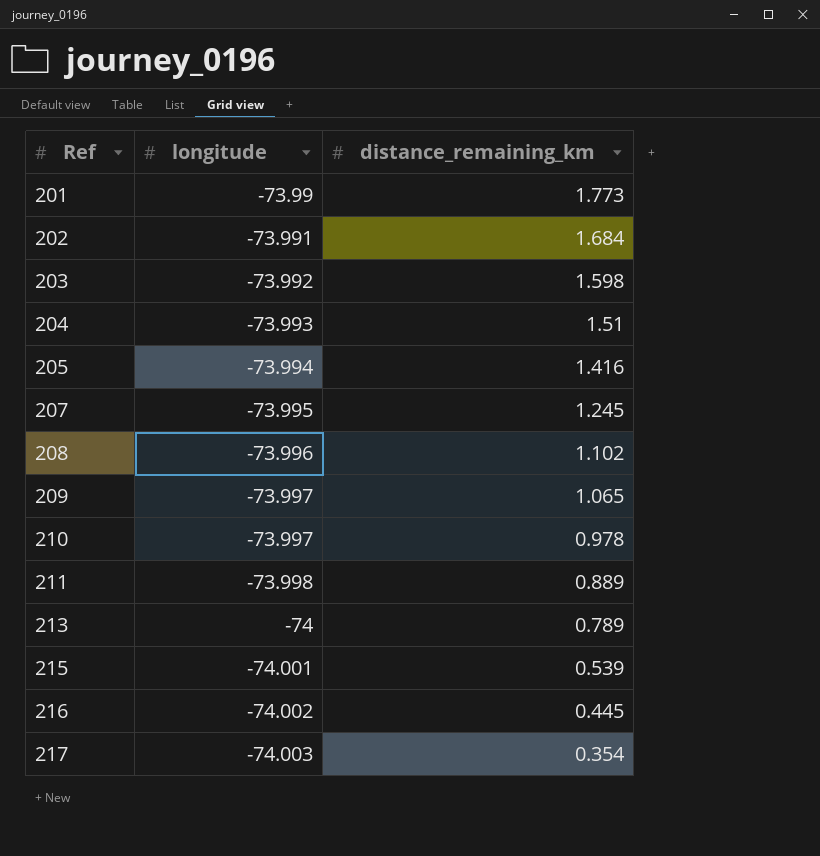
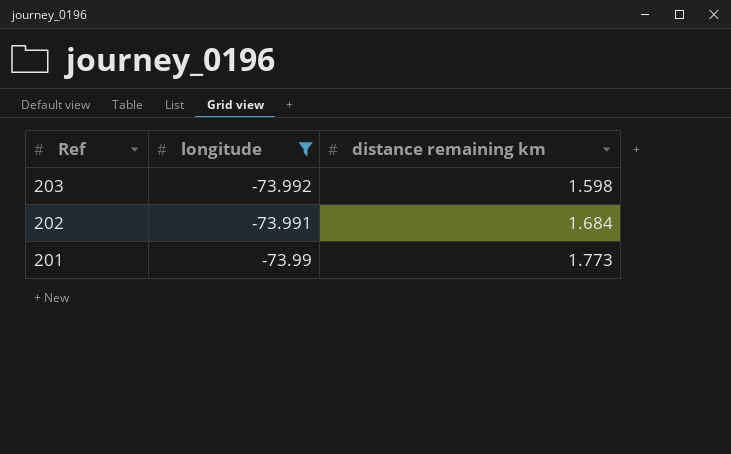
filter: none -> longitude >= -73.992
row order: Ref ascending -> Ref descending
column name: distance_remaining_km -> distance remaining km

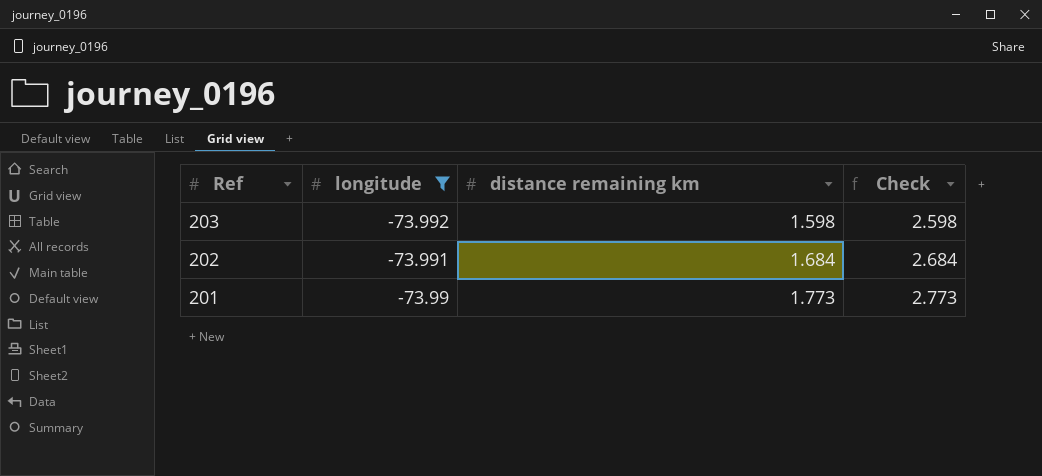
column Check | formula: none -> [distance remaining km] + 1

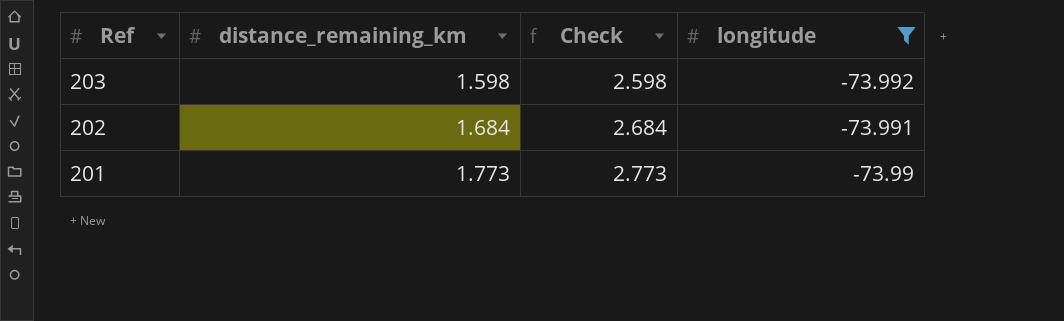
column name: distance remaining km -> distance_remaining_km
column longitude | position: 2 -> 4

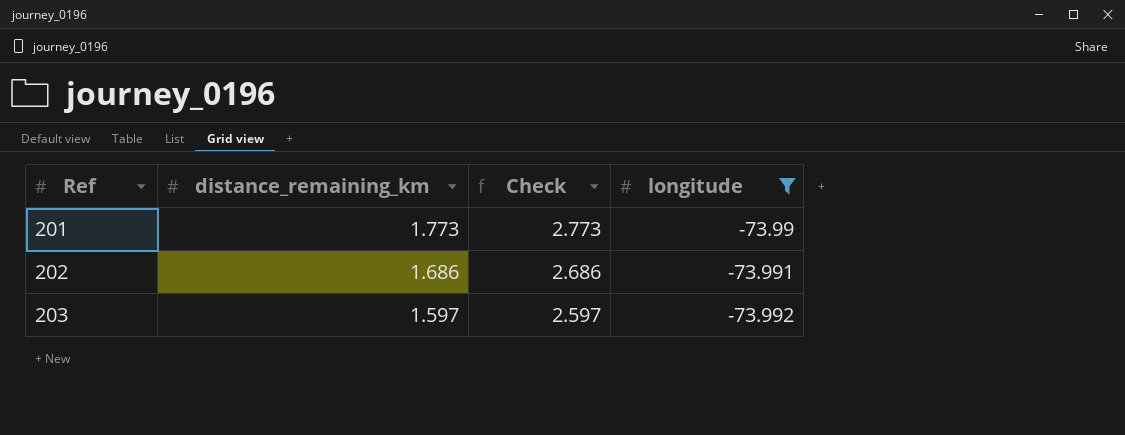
row order: Ref descending -> Ref ascending
202 | distance_remaining_km: 1.684 -> 1.686
202 | Check: 2.684 -> 2.686
203 | distance_remaining_km: 1.598 -> 1.597
203 | Check: 2.598 -> 2.597

